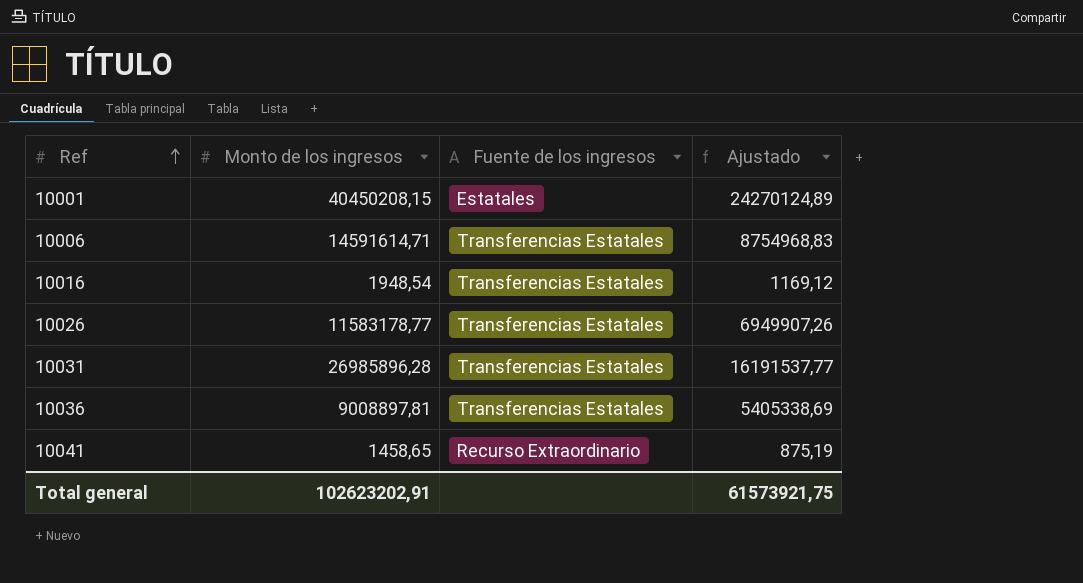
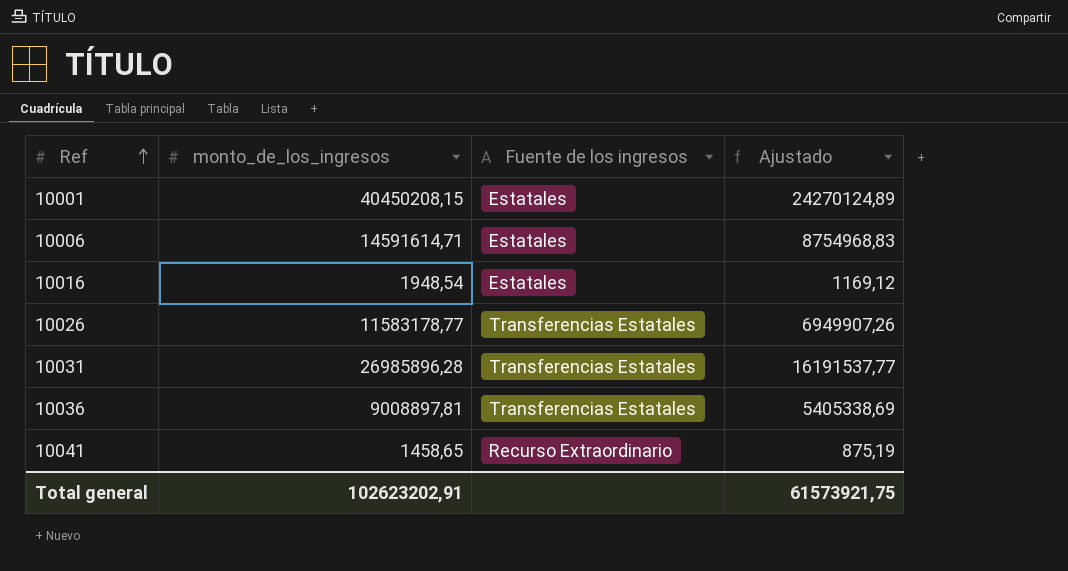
column name: Monto de los ingresos -> monto_de_los_ingresos
10006 | Fuente de los ingresos: Transferencias Estatales -> Estatales
10016 | Fuente de los ingresos: Transferencias Estatales -> Estatales

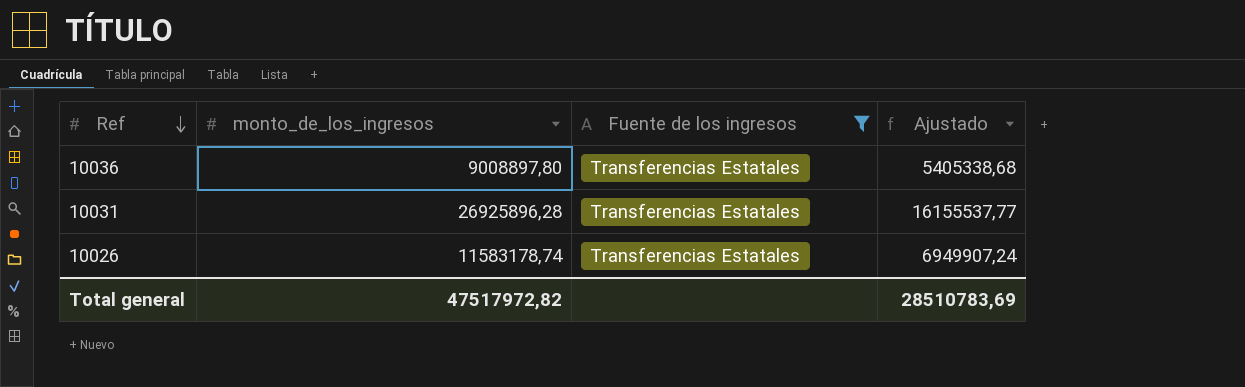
filter: none -> Fuente de los ingresos = Transferencias Estatales
row order: Ref ascending -> Ref descending
10036 | monto_de_los_ingresos: 9008897,81 -> 9008897,80
10036 | Ajustado: 5405338,69 -> 5405338,68
10031 | monto_de_los_ingresos: 26985896,28 -> 26925896,28
10031 | Ajustado: 16191537,77 -> 16155537,77
10026 | monto_de_los_ingresos: 11583178,77 -> 11583178,74
10026 | Ajustado: 6949907,26 -> 6949907,24
Total general | monto_de_los_ingresos: 102623202,91 -> 47517972,82
Total general | Ajustado: 61573921,75 -> 28510783,69

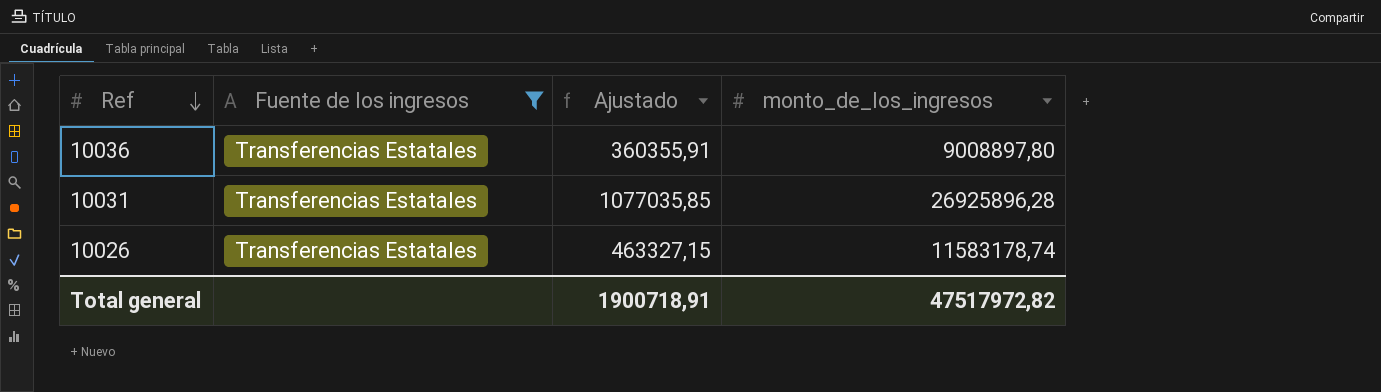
column Ajustado | formula: [monto_de_los_ingresos] * 0,6 -> [monto_de_los_ingresos] * 0,04
column monto_de_los_ingresos | position: 2 -> 4
Total general | Ajustado: 28510783,69 -> 1900718,91

